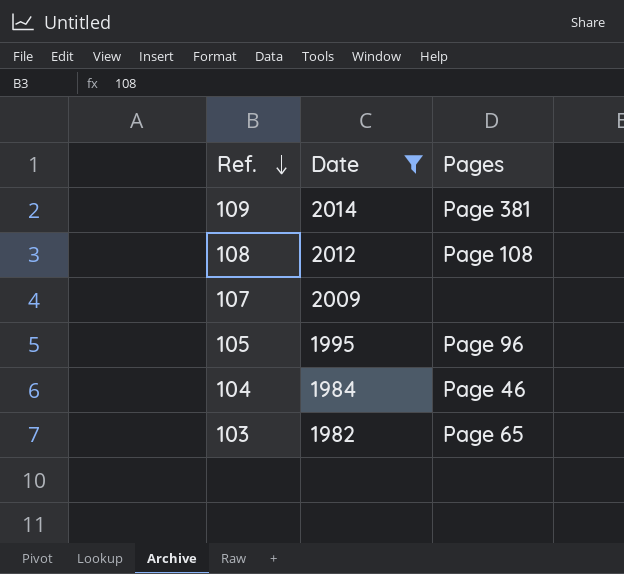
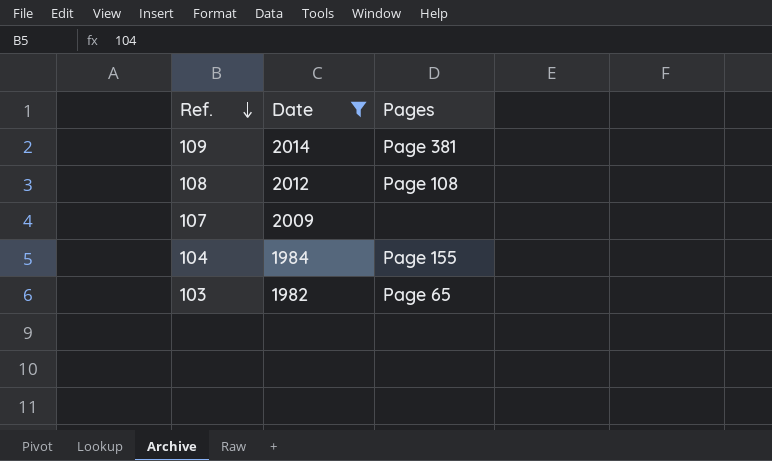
row 105: 1995 | Page 96 -> none
104 | Pages: Page 46 -> Page 155

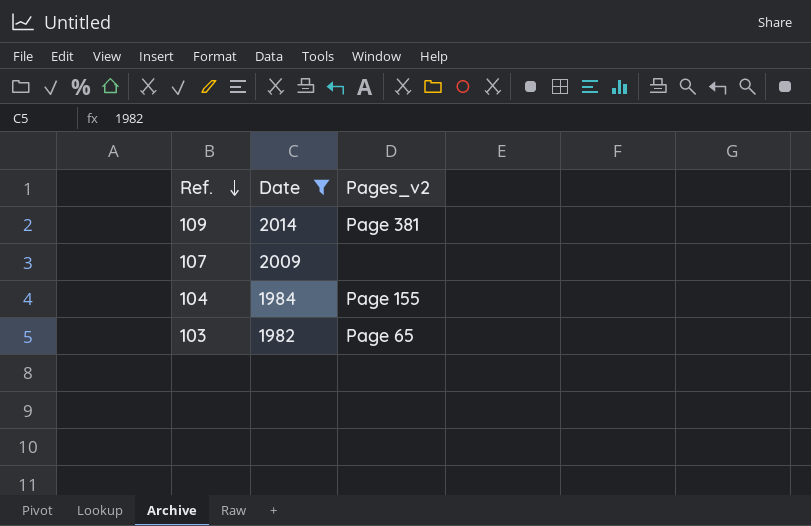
column name: Pages -> Pages_v2
row 108: 2012 | Page 108 -> none

